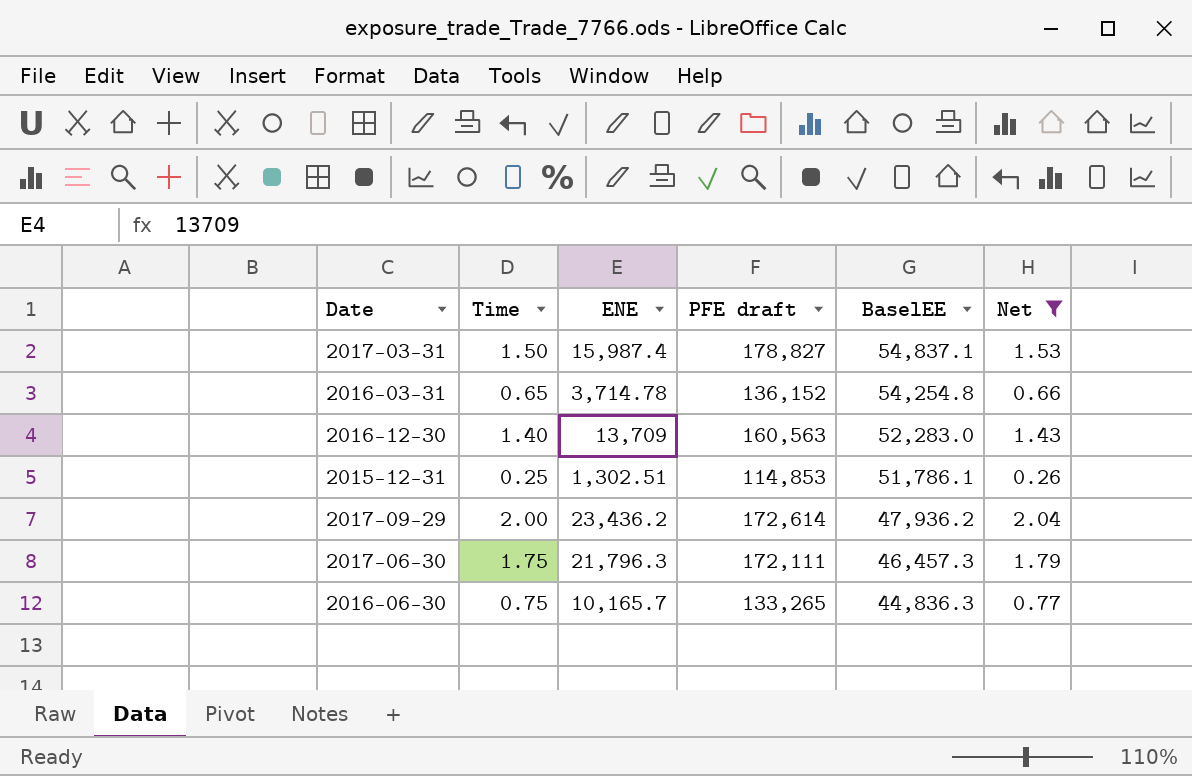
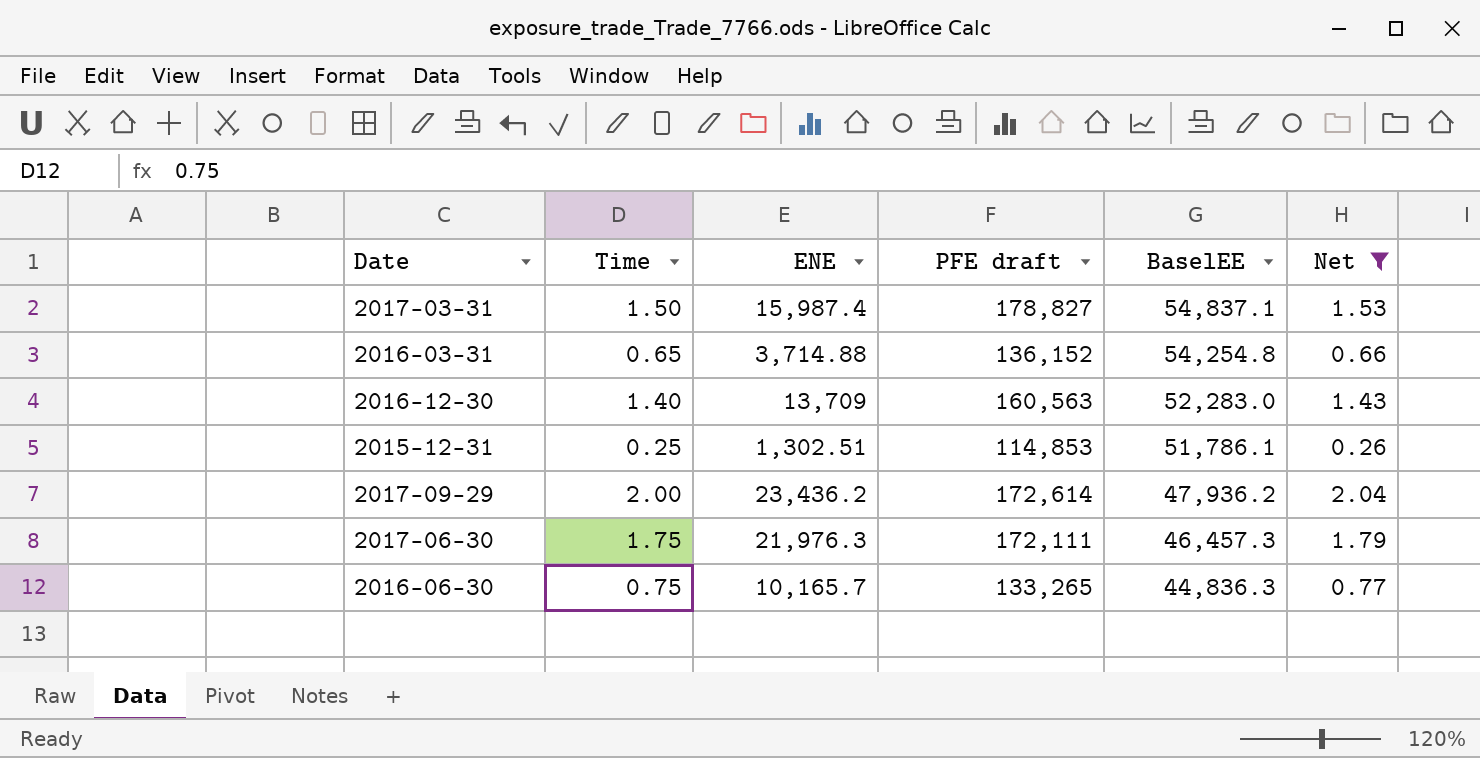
2016-03-31 | ENE: 3,714.78 -> 3,714.88
2017-06-30 | ENE: 21,796.3 -> 21,976.3

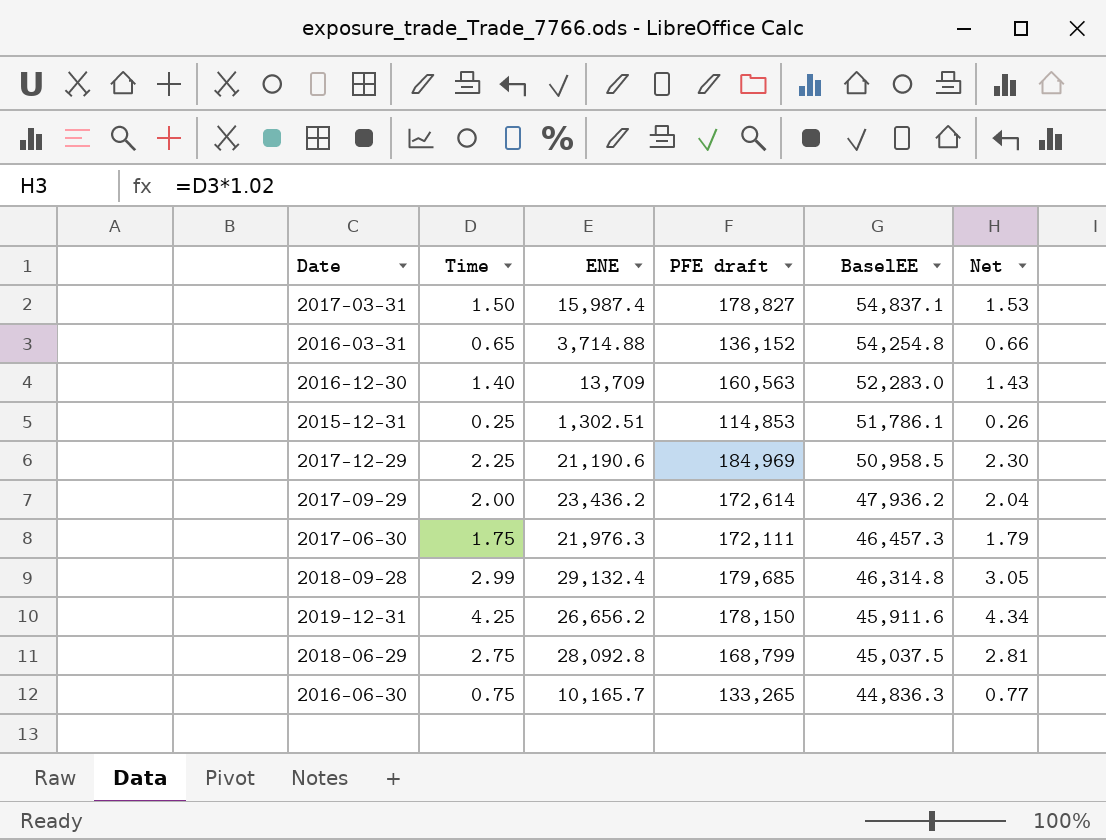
filter: Net <= 2.04 -> none

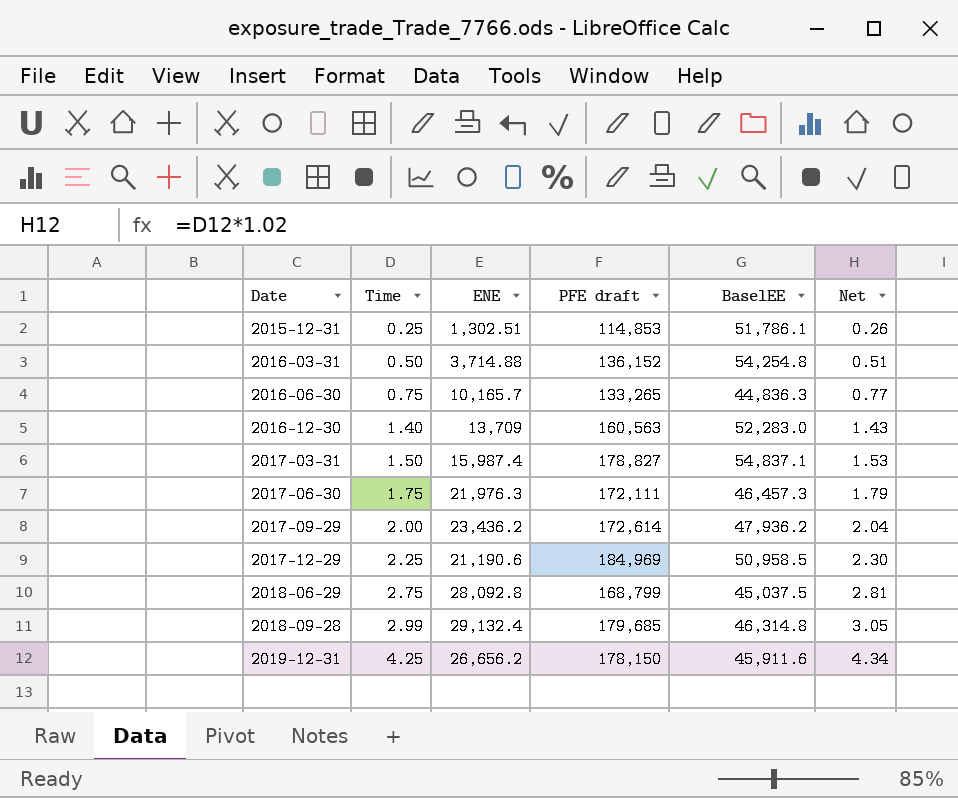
row order: BaselEE descending -> Date ascending
2016-03-31 | Time: 0.65 -> 0.50
2016-03-31 | Net: 0.66 -> 0.51

